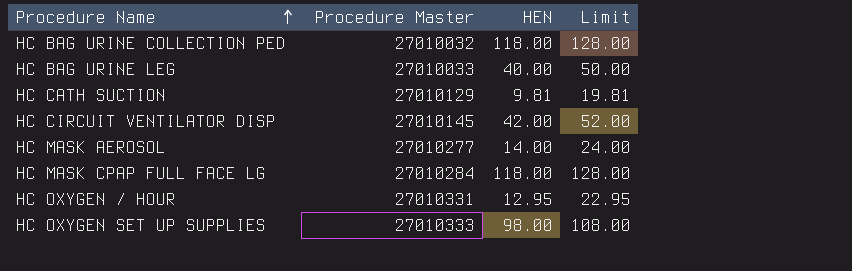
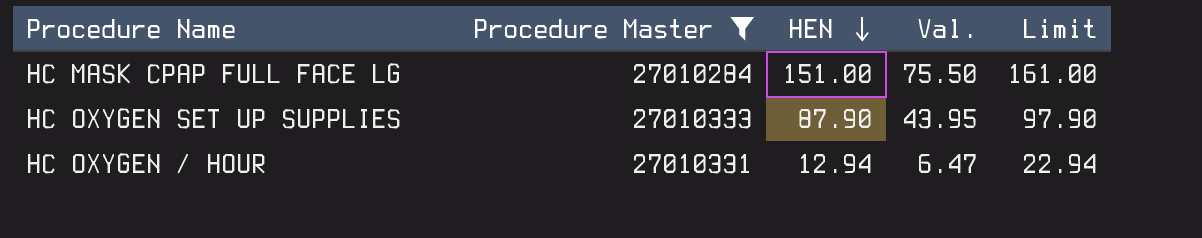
filter: none -> Procedure Master >= 27010284
row order: Procedure Name ascending -> HEN descending
column Val. | formula: none -> [HEN] * 0.5
HC MASK CPAP FULL FACE LG | HEN: 118.00 -> 151.00
HC MASK CPAP FULL FACE LG | Limit: 128.00 -> 161.00
HC OXYGEN SET UP SUPPLIES | HEN: 98.00 -> 87.90
HC OXYGEN SET UP SUPPLIES | Limit: 108.00 -> 97.90
HC OXYGEN / HOUR | HEN: 12.95 -> 12.94
HC OXYGEN / HOUR | Limit: 22.95 -> 22.94

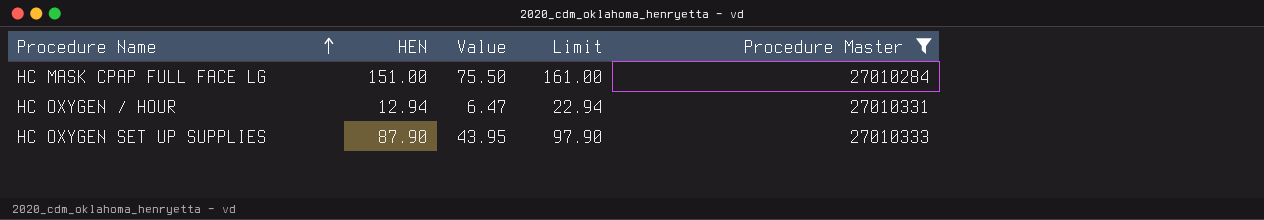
row order: HEN descending -> Procedure Name ascending
column name: Val. -> Value
column Procedure Master | position: 2 -> 5

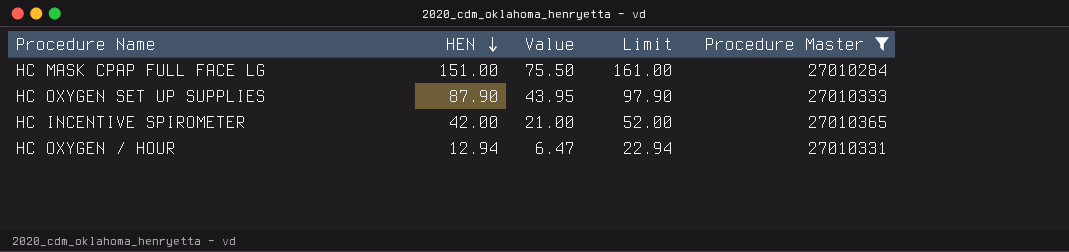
row order: Procedure Name ascending -> HEN descending
row HC INCENTIVE SPIROMETER: none -> 42.00 | 21.00 | 52.00 | 27010365

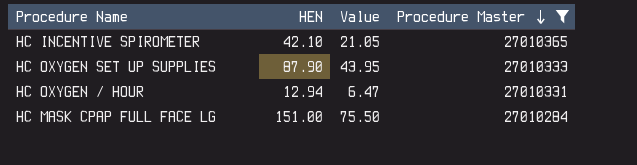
row order: HEN descending -> Procedure Master descending
column Limit | formula: [HEN] + 10 -> none
HC INCENTIVE SPIROMETER | HEN: 42.00 -> 42.10
HC INCENTIVE SPIROMETER | Value: 21.00 -> 21.05

